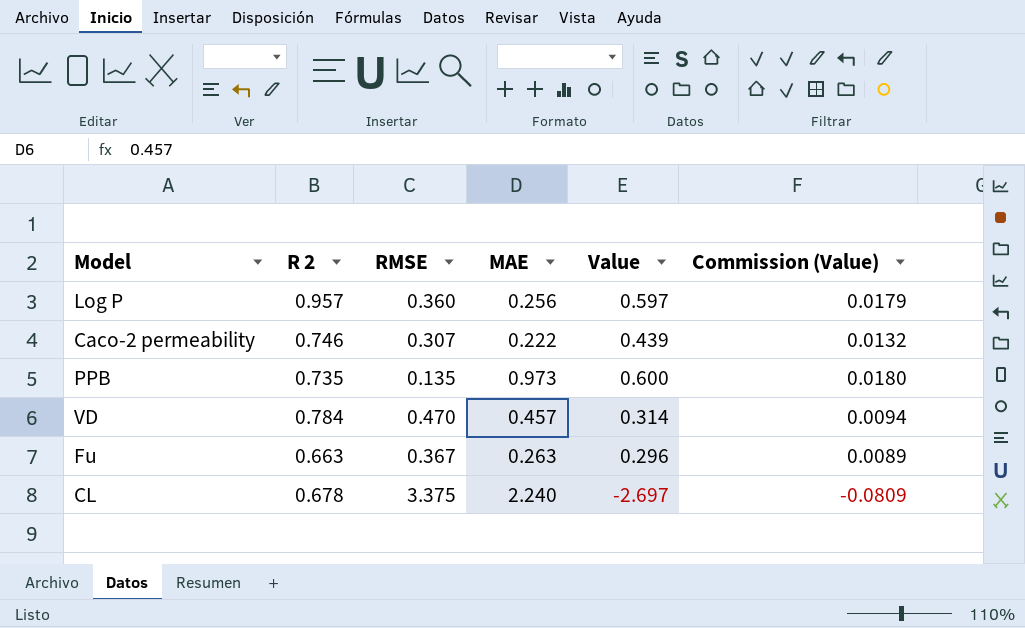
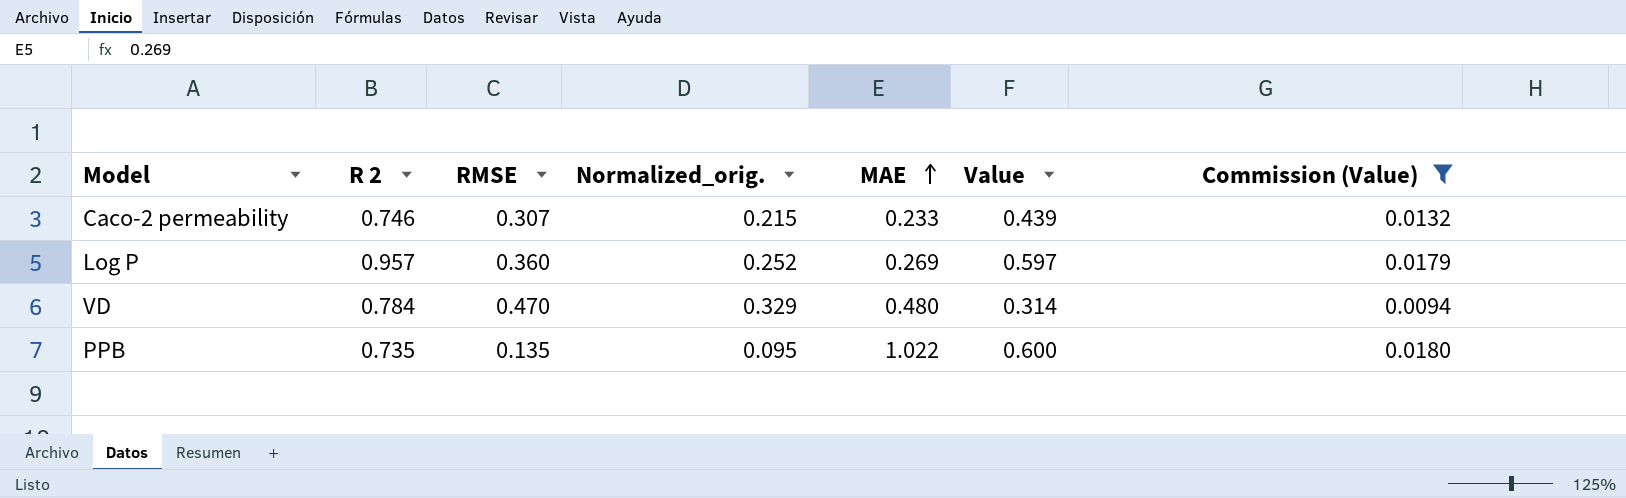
filter: none -> Commission (Value) >= 0.0094
row order: none -> MAE ascending
column Normalized_orig. | formula: none -> [RMSE] * 0.7
Caco-2 permeability | MAE: 0.222 -> 0.233
Log P | MAE: 0.256 -> 0.269
VD | MAE: 0.457 -> 0.480
PPB | MAE: 0.973 -> 1.022

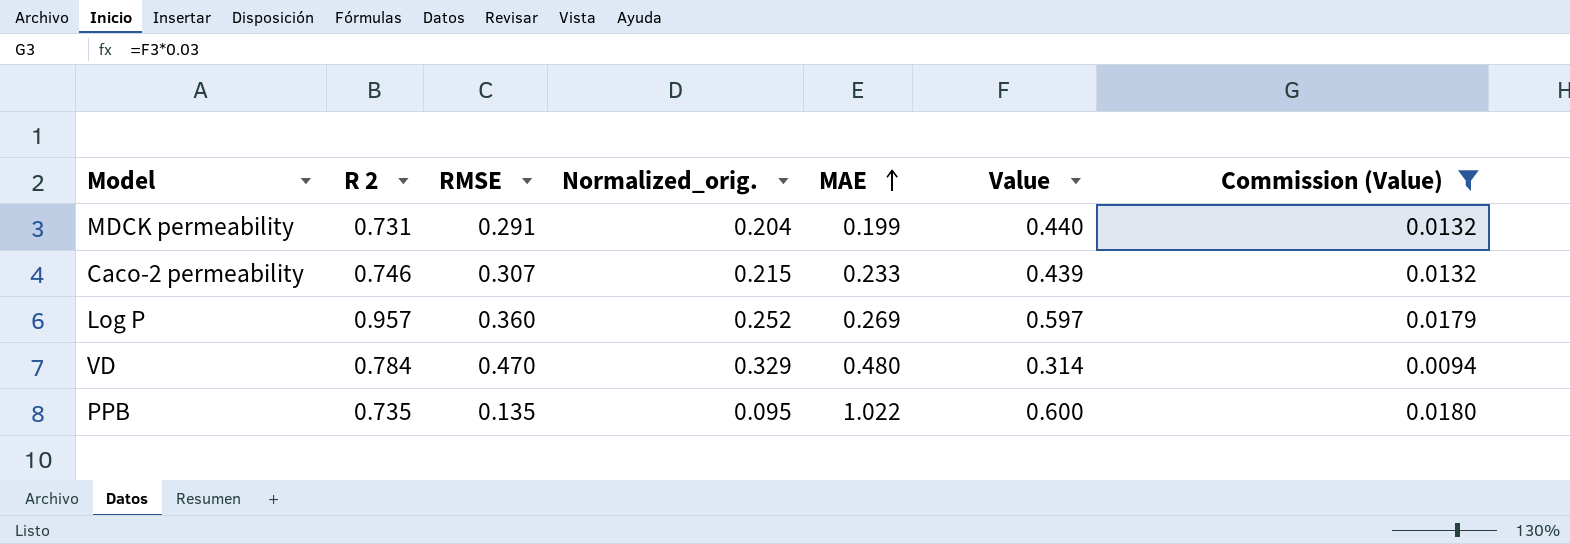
row MDCK permeability: none -> 0.731 | 0.291 | 0.204 | 0.199 | 0.440 | 0.0132

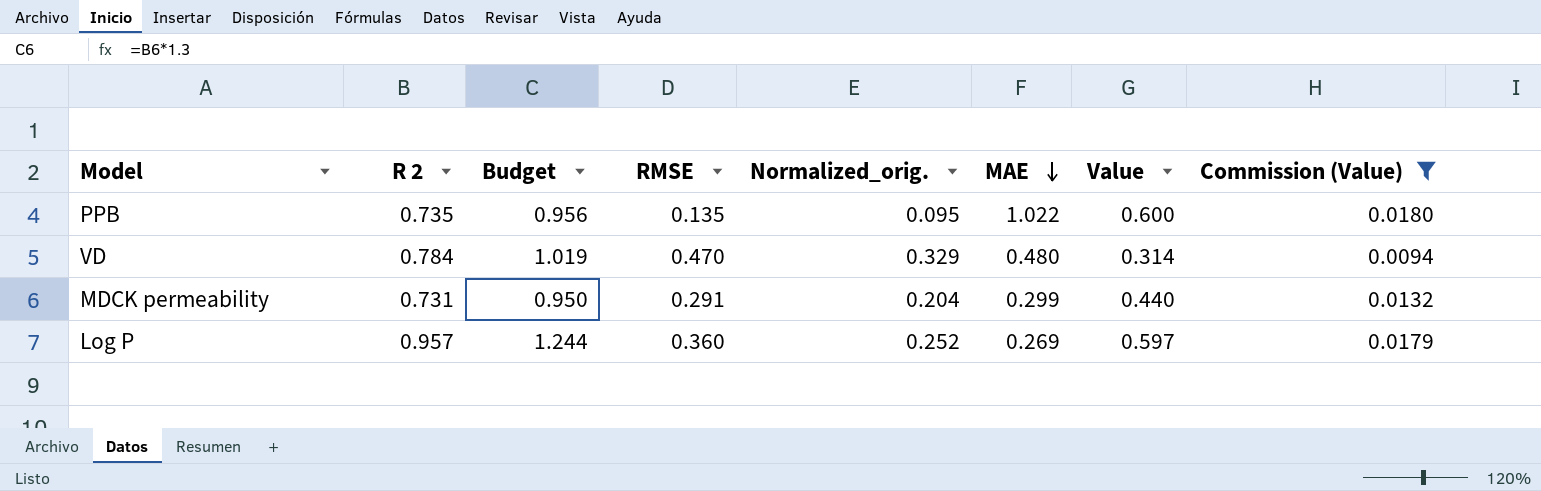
row order: MAE ascending -> MAE descending
column Budget | formula: none -> [R 2] * 1.3
row Caco-2 permeability: 0.746 | 0.307 | 0.215 | 0.233 | 0.439 | 0.0132 -> none
MDCK permeability | MAE: 0.199 -> 0.299

